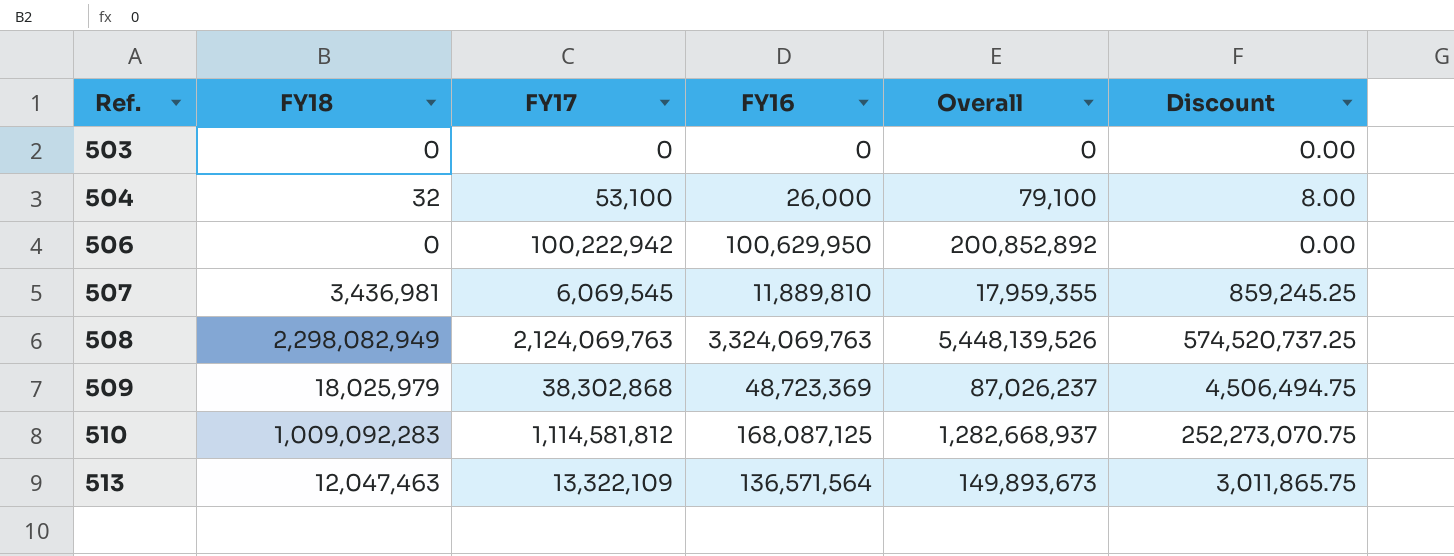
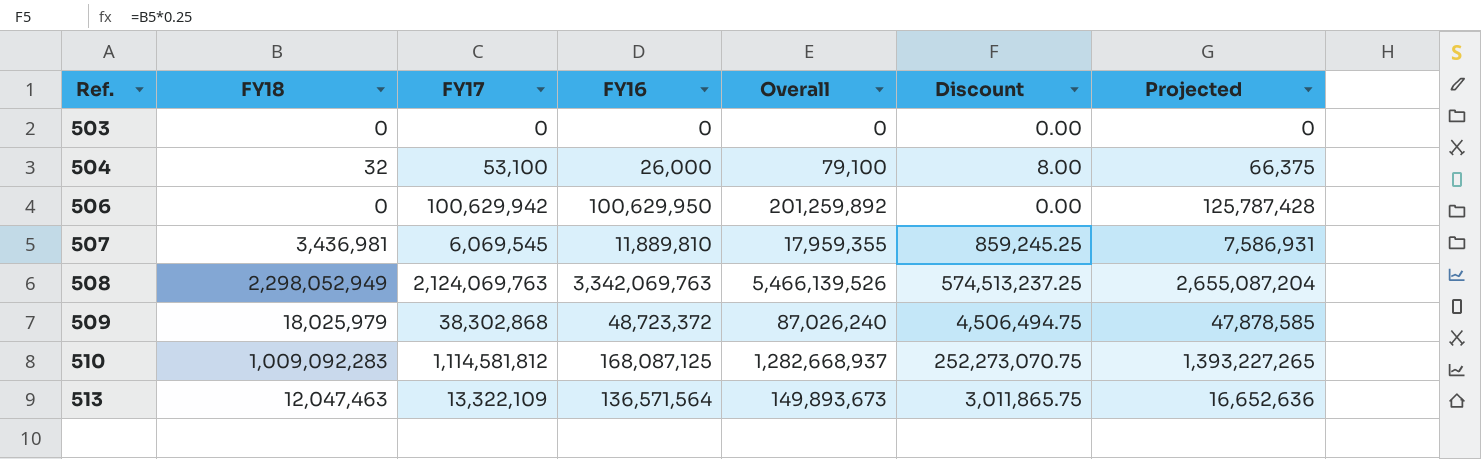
column Projected | formula: none -> [FY17] * 1.25
506 | FY17: 100,222,942 -> 100,629,942
506 | Overall: 200,852,892 -> 201,259,892
508 | FY18: 2,298,082,949 -> 2,298,052,949
508 | FY16: 3,324,069,763 -> 3,342,069,763
508 | Overall: 5,448,139,526 -> 5,466,139,526
508 | Discount: 574,520,737.25 -> 574,513,237.25
509 | FY16: 48,723,369 -> 48,723,372
509 | Overall: 87,026,237 -> 87,026,240

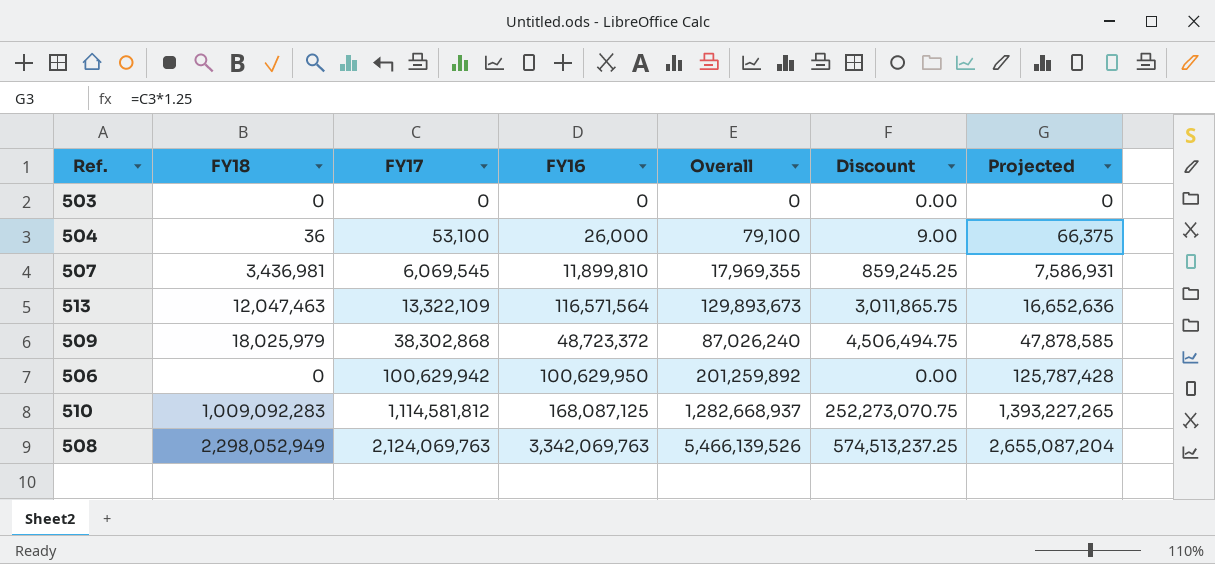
row order: Ref. ascending -> FY17 ascending
504 | FY18: 32 -> 36
504 | Discount: 8.00 -> 9.00
507 | FY16: 11,889,810 -> 11,899,810
507 | Overall: 17,959,355 -> 17,969,355
513 | FY16: 136,571,564 -> 116,571,564
513 | Overall: 149,893,673 -> 129,893,673

